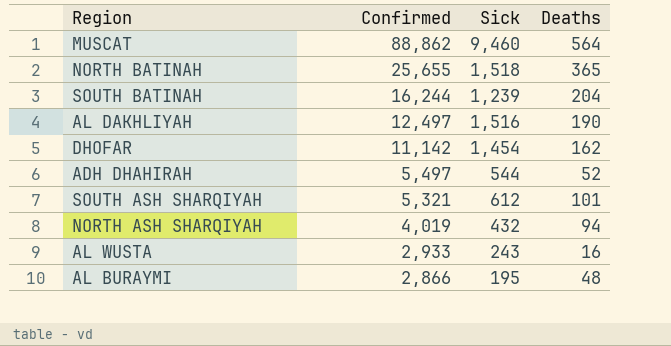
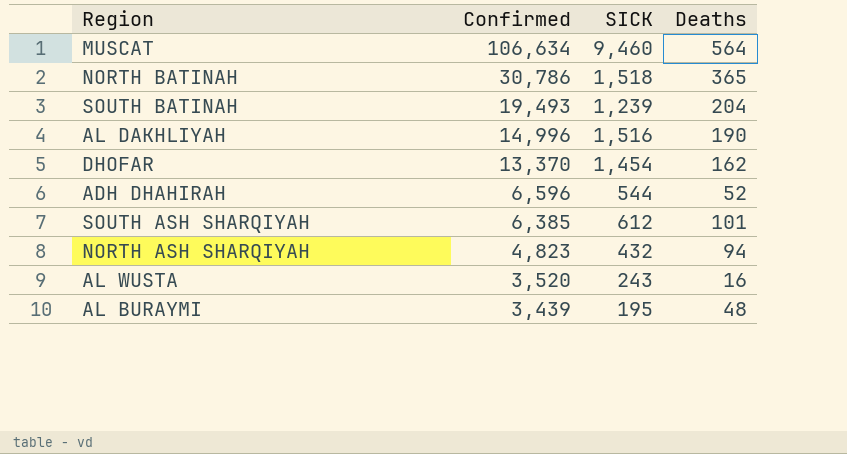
column name: Sick -> SICK
MUSCAT | Confirmed: 88,862 -> 106,634
NORTH BATINAH | Confirmed: 25,655 -> 30,786
SOUTH BATINAH | Confirmed: 16,244 -> 19,493
AL DAKHLIYAH | Confirmed: 12,497 -> 14,996
DHOFAR | Confirmed: 11,142 -> 13,370
ADH DHAHIRAH | Confirmed: 5,497 -> 6,596
SOUTH ASH SHARQIYAH | Confirmed: 5,321 -> 6,385
NORTH ASH SHARQIYAH | Confirmed: 4,019 -> 4,823
AL WUSTA | Confirmed: 2,933 -> 3,520
AL BURAYMI | Confirmed: 2,866 -> 3,439

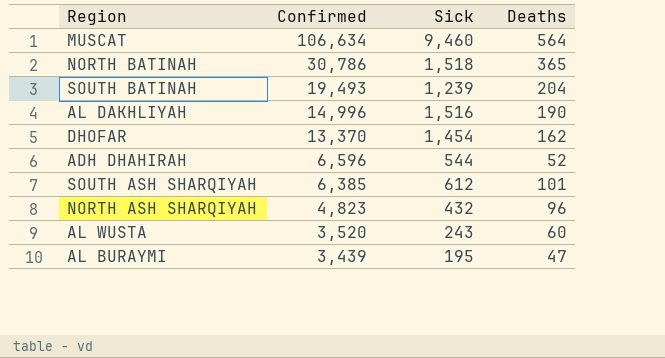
column name: SICK -> Sick
NORTH ASH SHARQIYAH | Deaths: 94 -> 96
AL WUSTA | Deaths: 16 -> 60
AL BURAYMI | Deaths: 48 -> 47

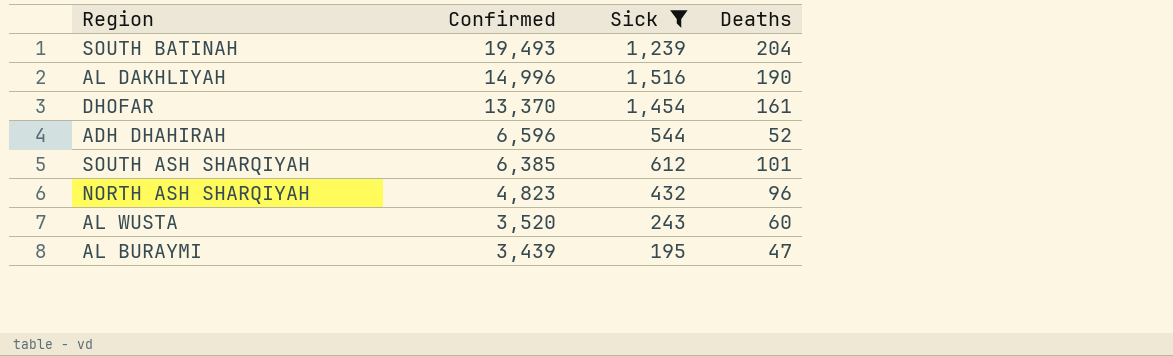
filter: none -> Sick <= 1,516
DHOFAR | Deaths: 162 -> 161

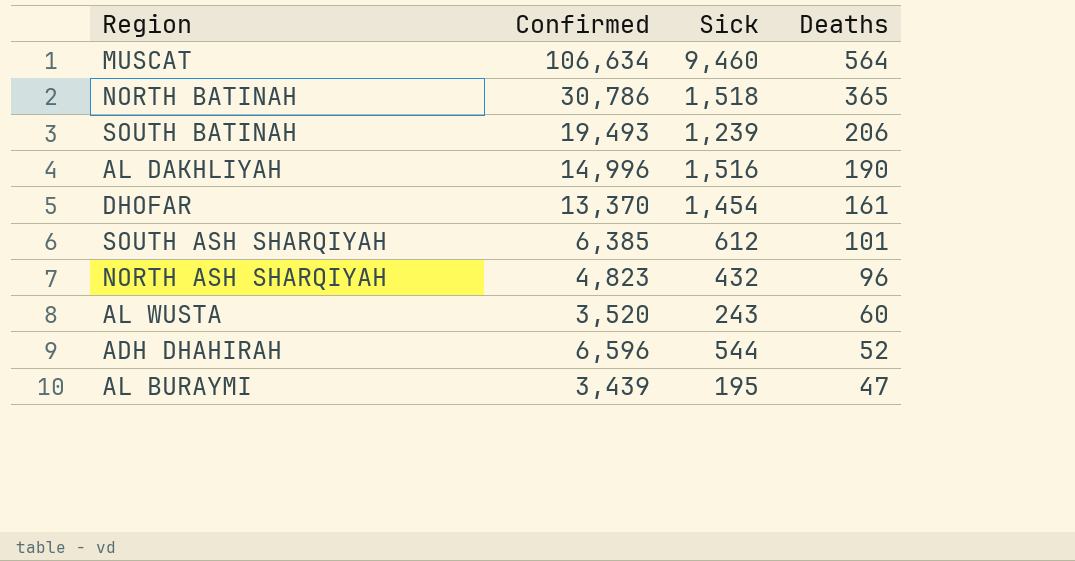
filter: Sick <= 1,516 -> none
row order: Confirmed descending -> Deaths descending
SOUTH BATINAH | Deaths: 204 -> 206

